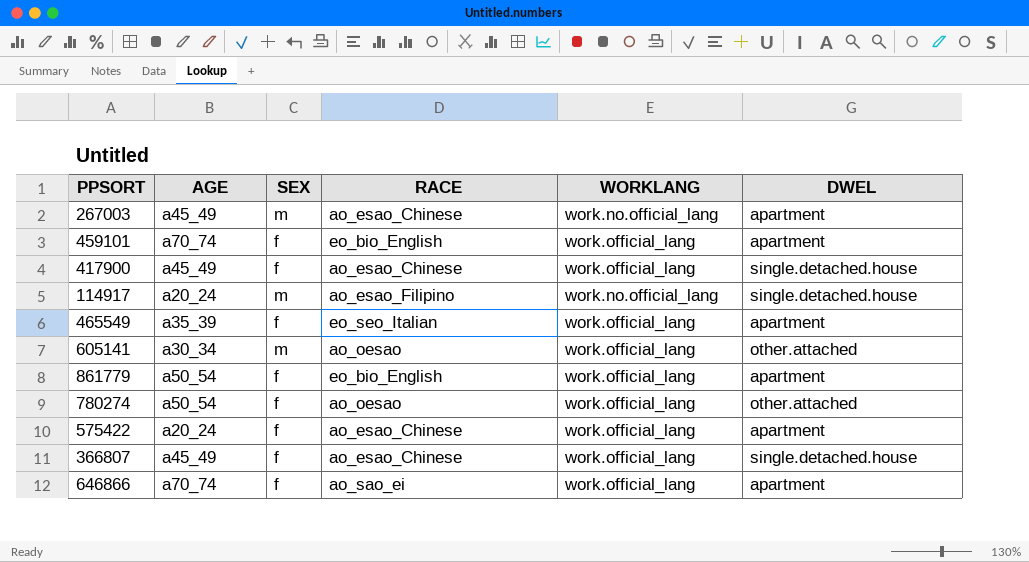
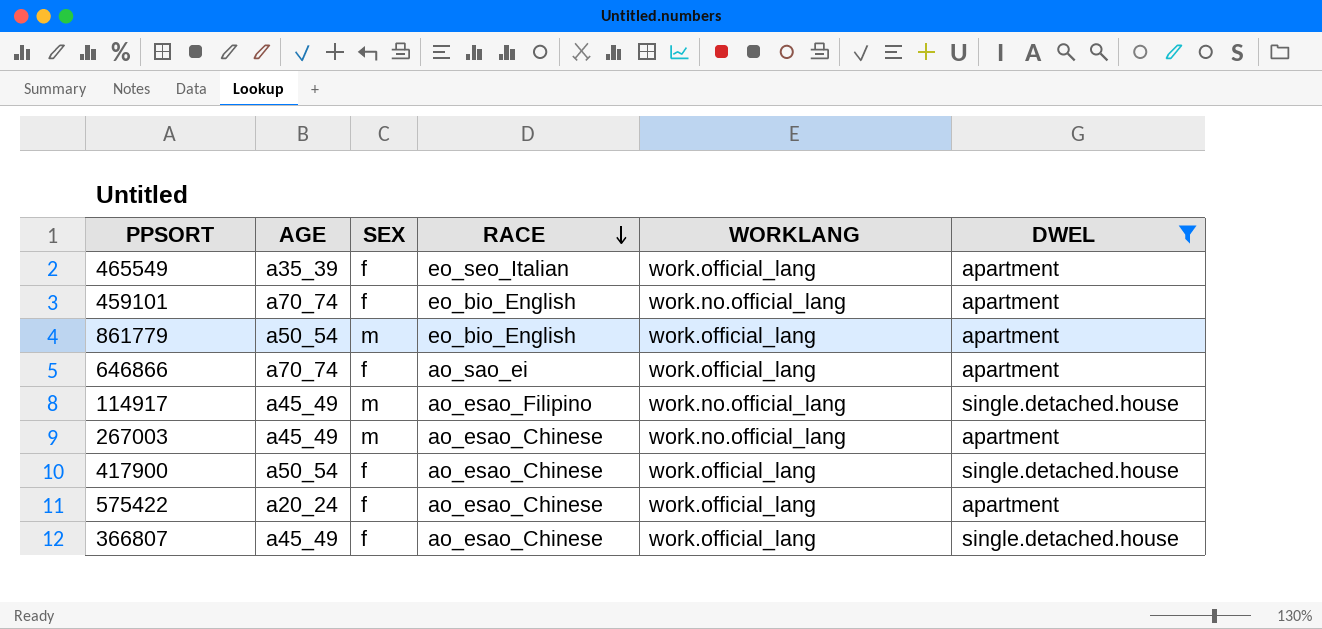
filter: none -> DWEL != other.attached
row order: none -> RACE descending
459101 | WORKLANG: work.official_lang -> work.no.official_lang
861779 | SEX: f -> m
114917 | AGE: a20_24 -> a45_49
417900 | AGE: a45_49 -> a50_54

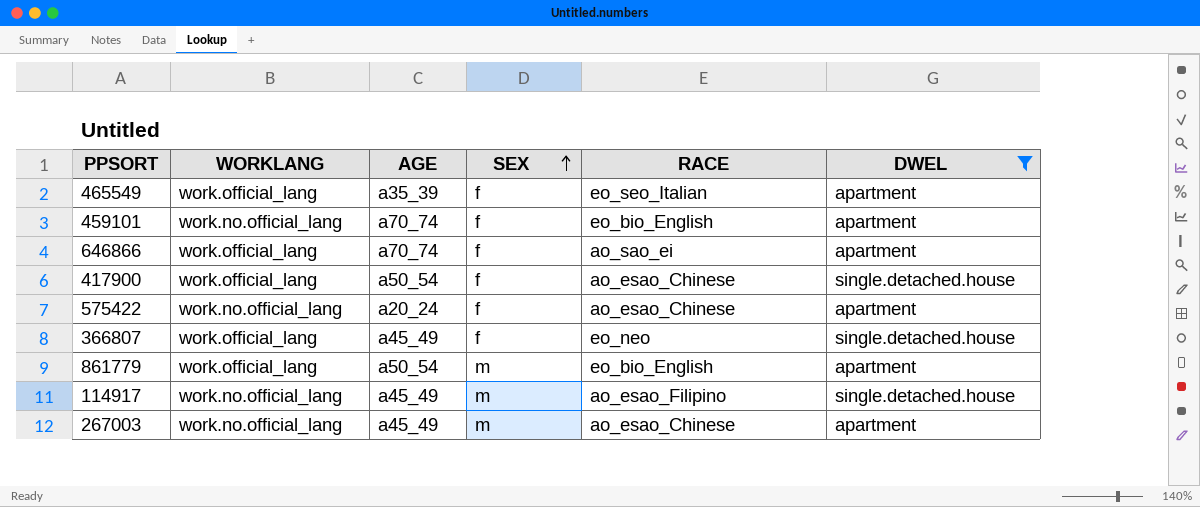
row order: RACE descending -> SEX ascending
column WORKLANG | position: 5 -> 2
575422 | WORKLANG: work.official_lang -> work.no.official_lang
366807 | RACE: ao_esao_Chinese -> eo_neo

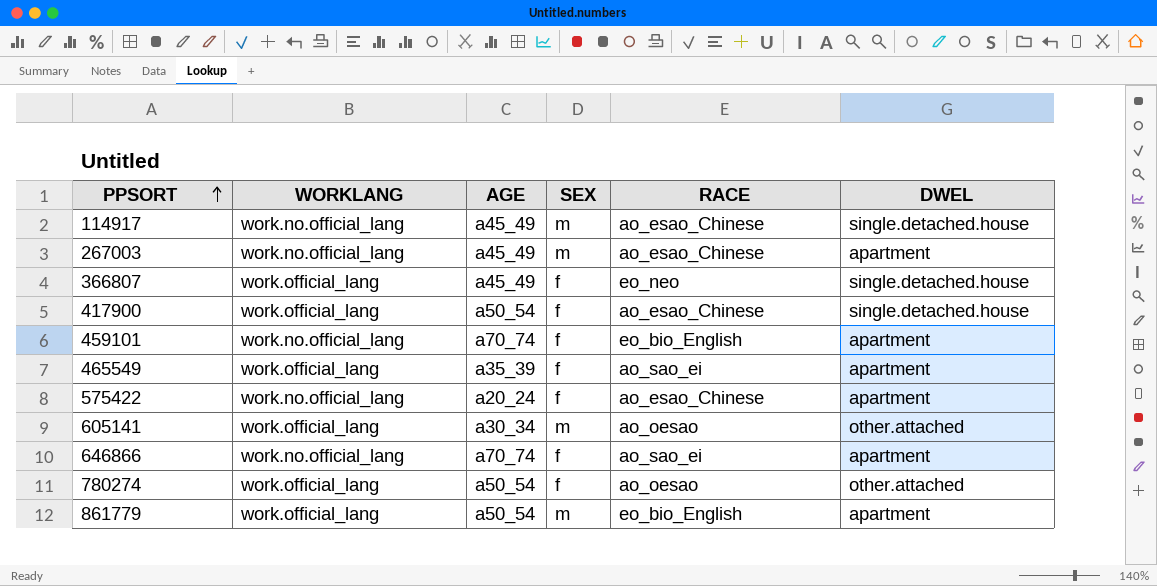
filter: DWEL != other.attached -> none
row order: SEX ascending -> PPSORT ascending
114917 | RACE: ao_esao_Filipino -> ao_esao_Chinese
465549 | RACE: eo_seo_Italian -> ao_sao_ei
646866 | WORKLANG: work.official_lang -> work.no.official_lang

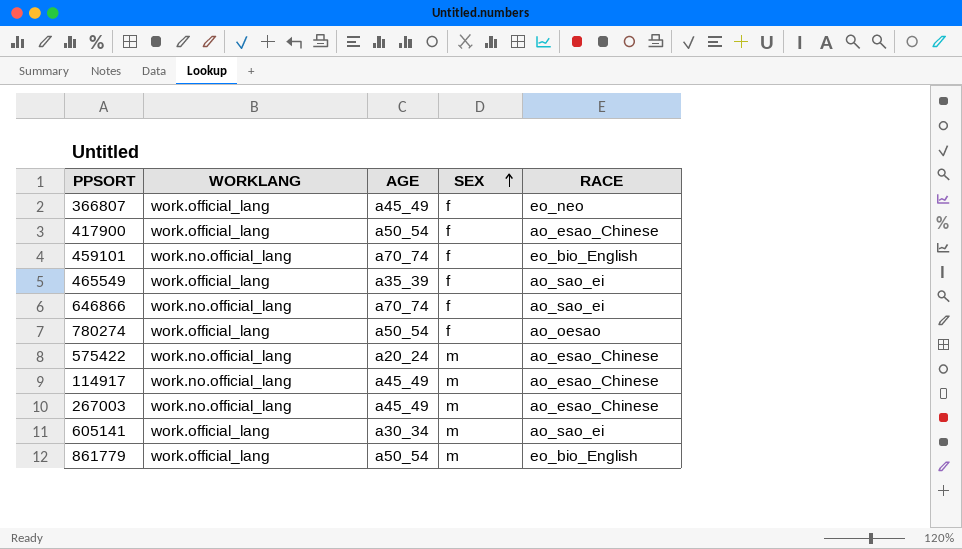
row order: PPSORT ascending -> SEX ascending
column DWEL | position: 6 -> none
575422 | SEX: f -> m
605141 | RACE: ao_oesao -> ao_sao_ei

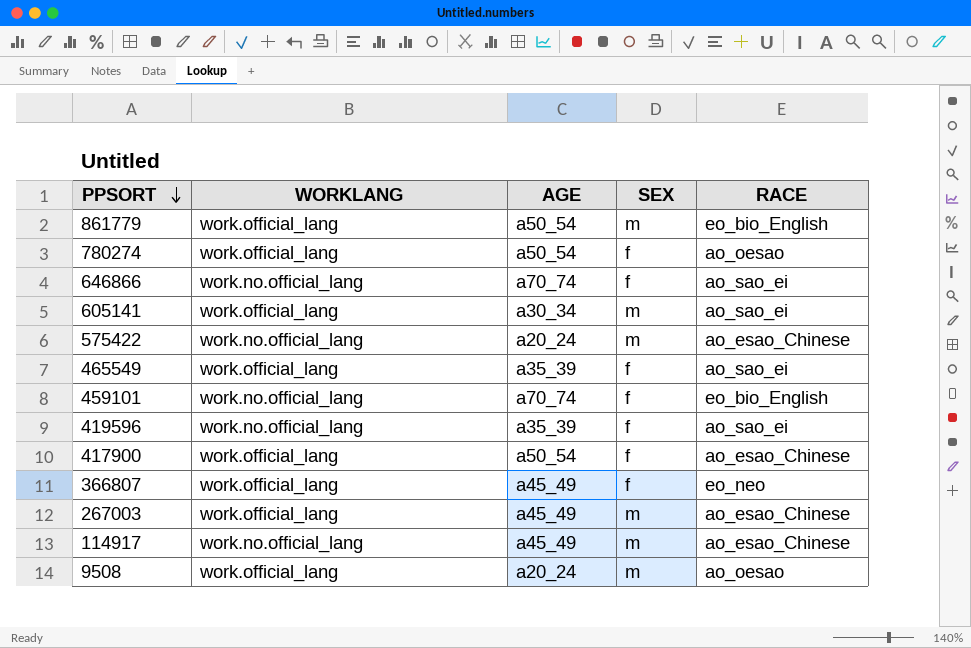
row order: SEX ascending -> PPSORT descending
row 419596: none -> work.no.official_lang | a35_39 | f | ao_sao_ei
267003 | WORKLANG: work.no.official_lang -> work.official_lang
row 9508: none -> work.official_lang | a20_24 | m | ao_oesao

